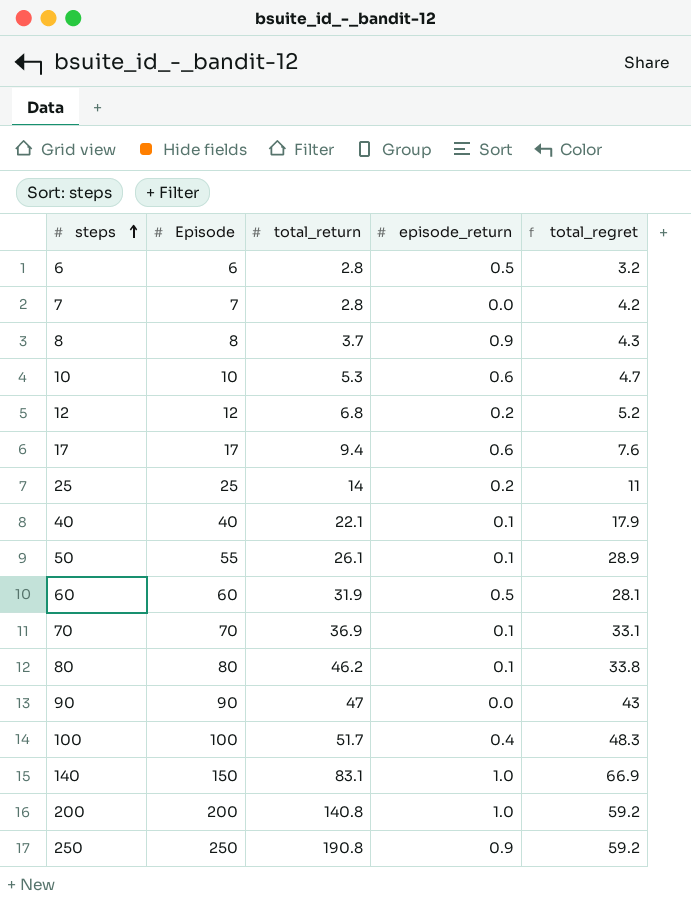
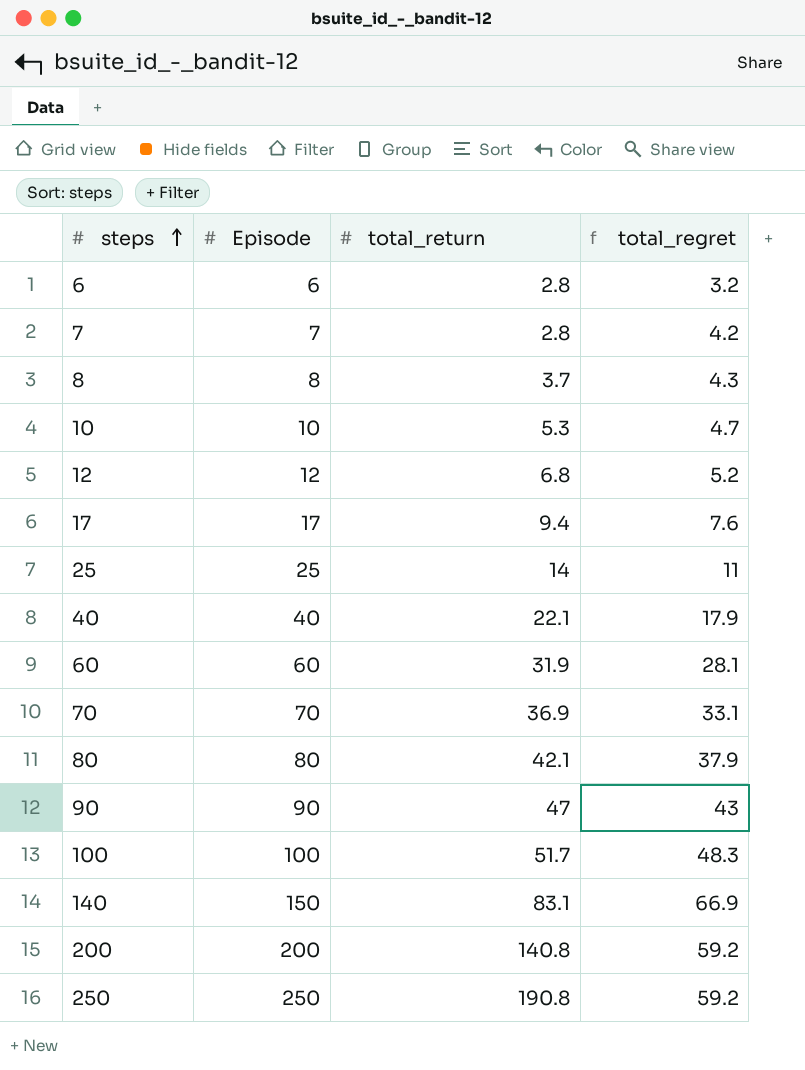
column episode_return | position: 4 -> none
row 50: 55 | 26.1 | 0.1 | 28.9 -> none
80 | total_return: 46.2 -> 42.1
80 | total_regret: 33.8 -> 37.9

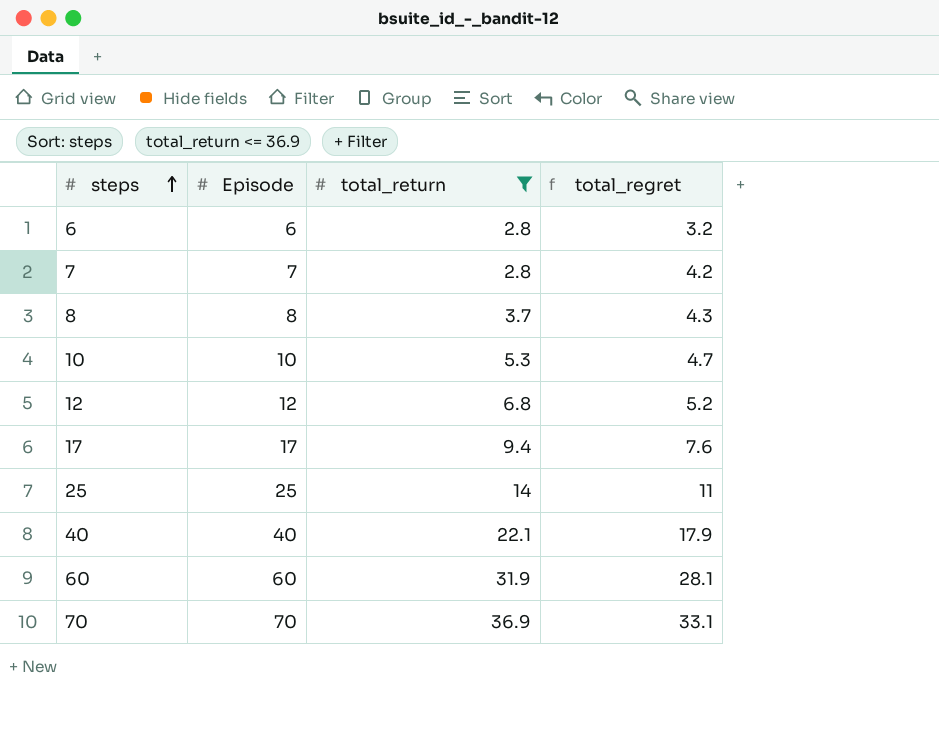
filter: none -> total_return <= 36.9

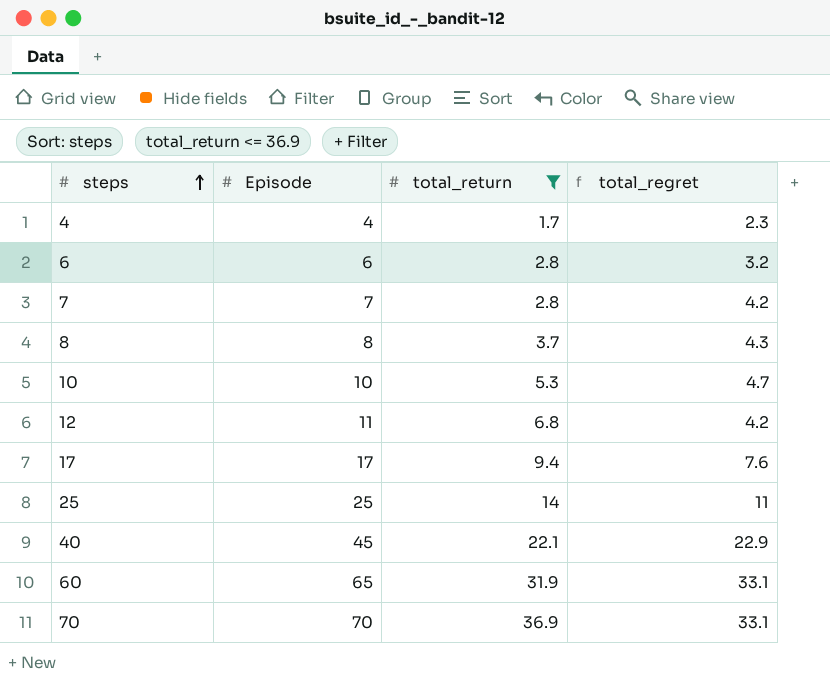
row 4: none -> 4 | 1.7 | 2.3
12 | Episode: 12 -> 11
12 | total_regret: 5.2 -> 4.2
40 | Episode: 40 -> 45
40 | total_regret: 17.9 -> 22.9
60 | Episode: 60 -> 65
60 | total_regret: 28.1 -> 33.1

